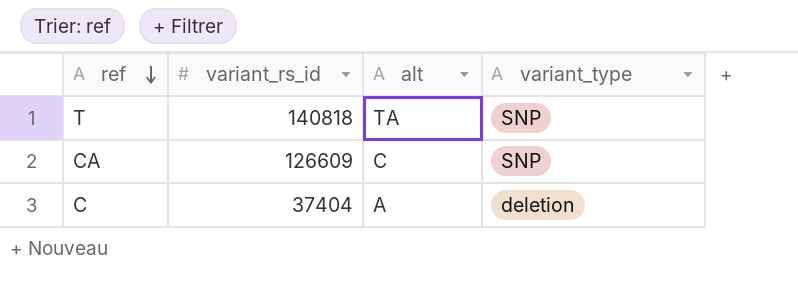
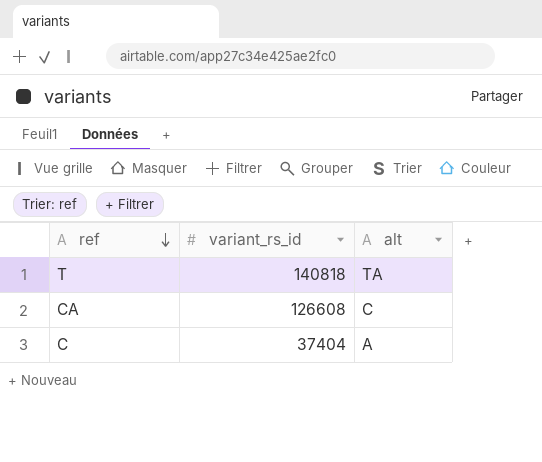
column variant_type | position: 4 -> none
CA | variant_rs_id: 126609 -> 126608

